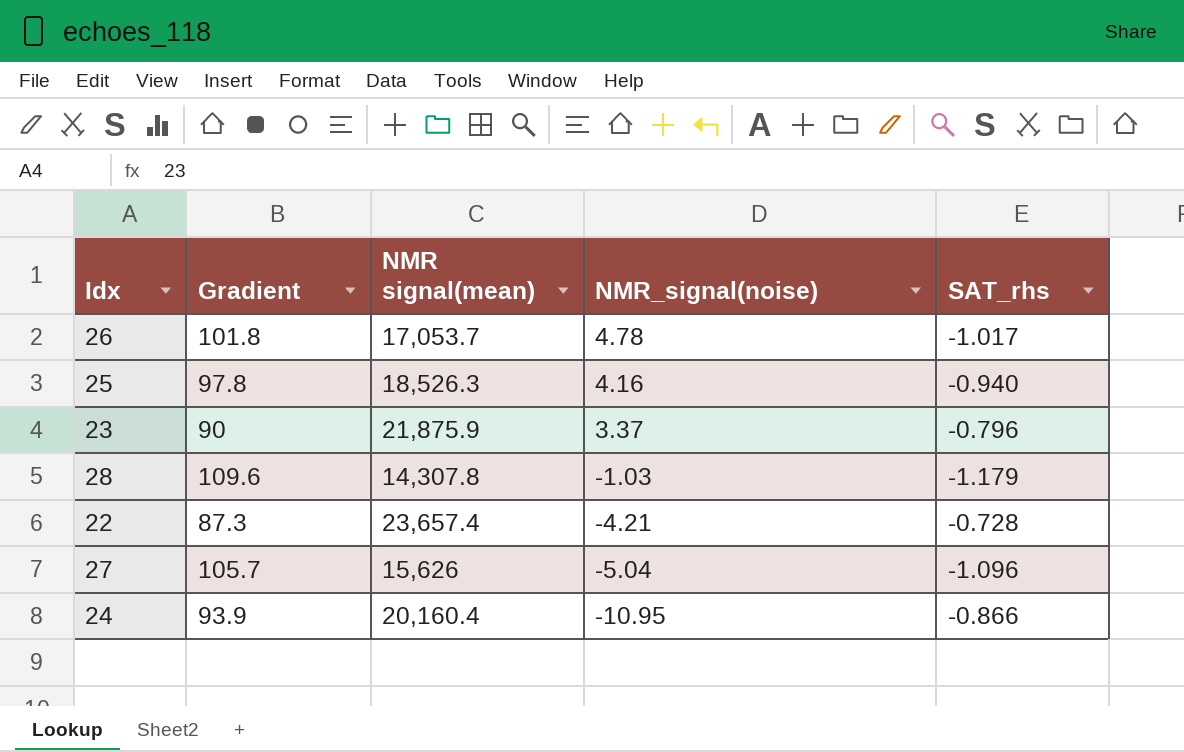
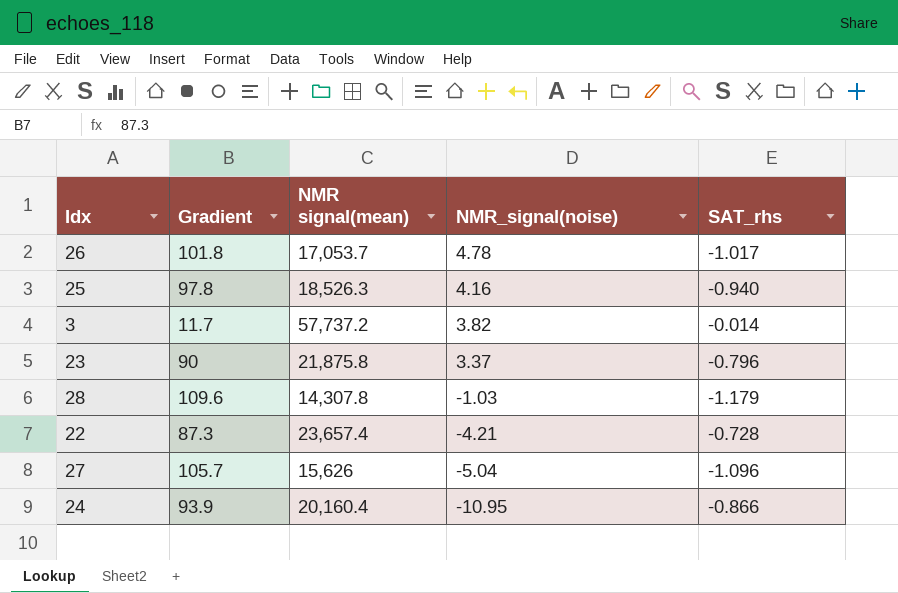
row 3: none -> 11.7 | 57,737.2 | 3.82 | -0.014
23 | NMR signal(mean): 21,875.9 -> 21,875.8

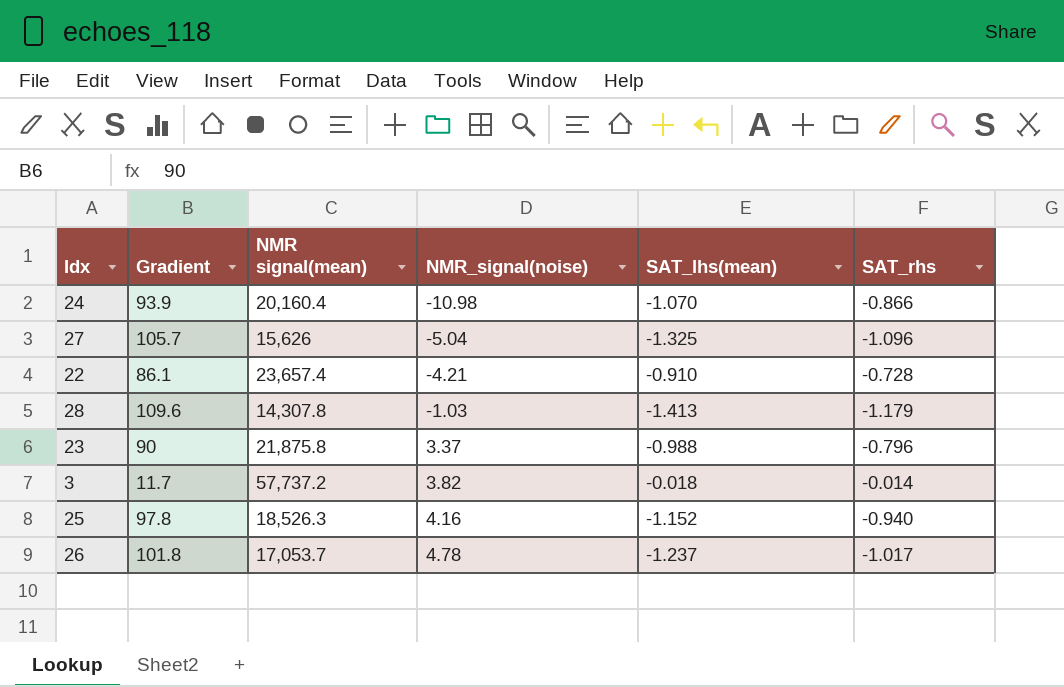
row order: NMR_signal(noise) descending -> NMR_signal(noise) ascending
column SAT_lhs(mean) | position: none -> 5
24 | NMR_signal(noise): -10.95 -> -10.98
22 | Gradient: 87.3 -> 86.1

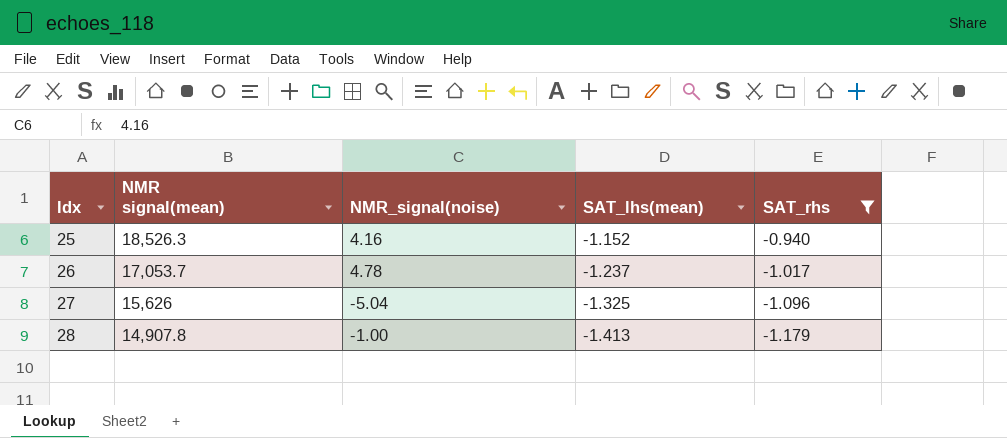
filter: none -> SAT_rhs <= -0.940
row order: NMR_signal(noise) ascending -> Idx ascending
column Gradient | position: 2 -> none
28 | NMR signal(mean): 14,307.8 -> 14,907.8
28 | NMR_signal(noise): -1.03 -> -1.00

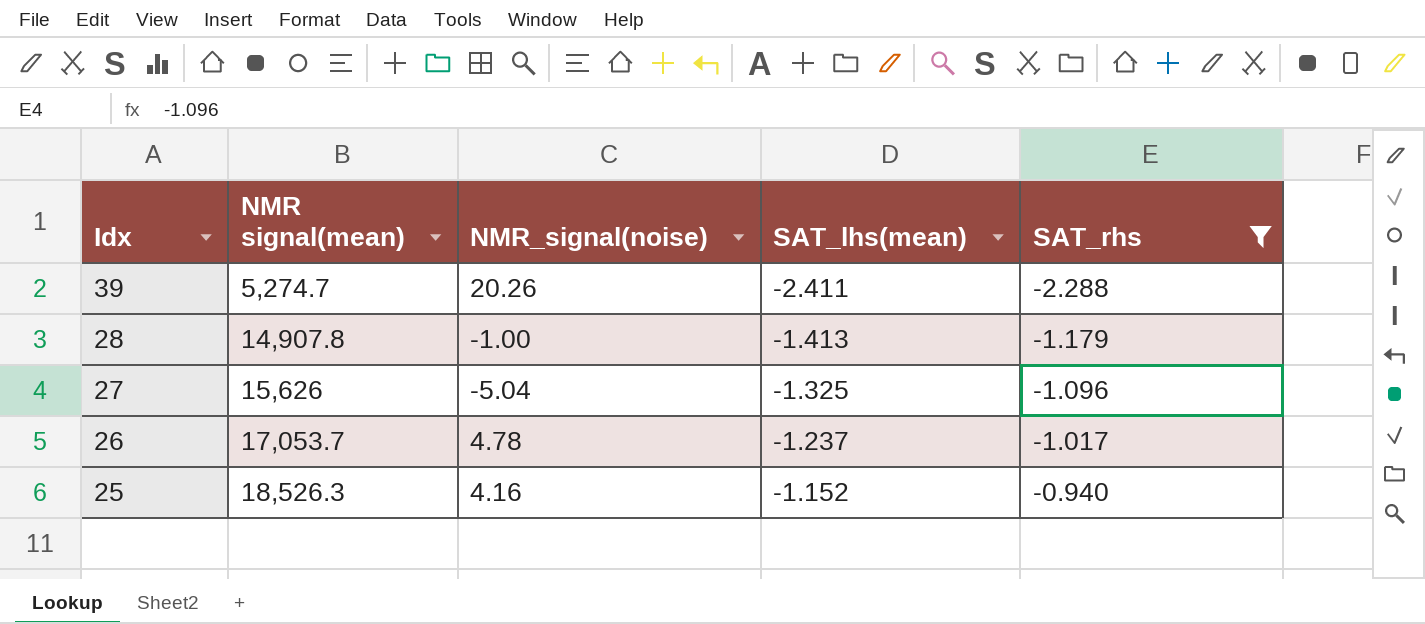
row order: Idx ascending -> Idx descending
row 39: none -> 5,274.7 | 20.26 | -2.411 | -2.288

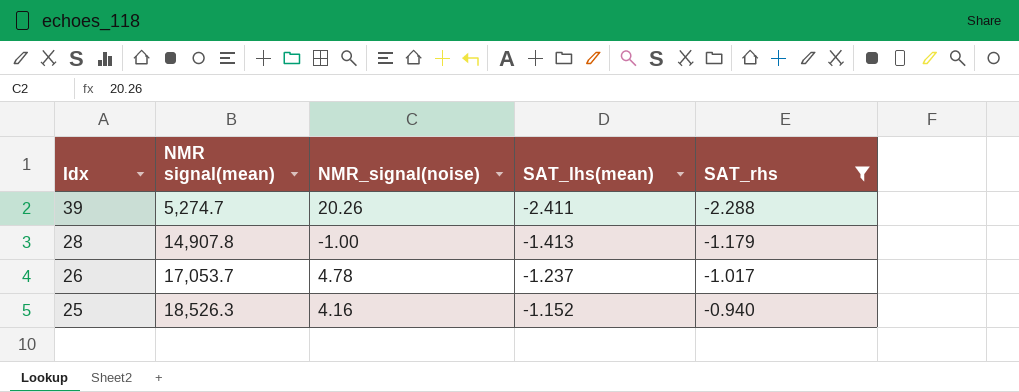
row 27: 15,626 | -5.04 | -1.325 | -1.096 -> none

